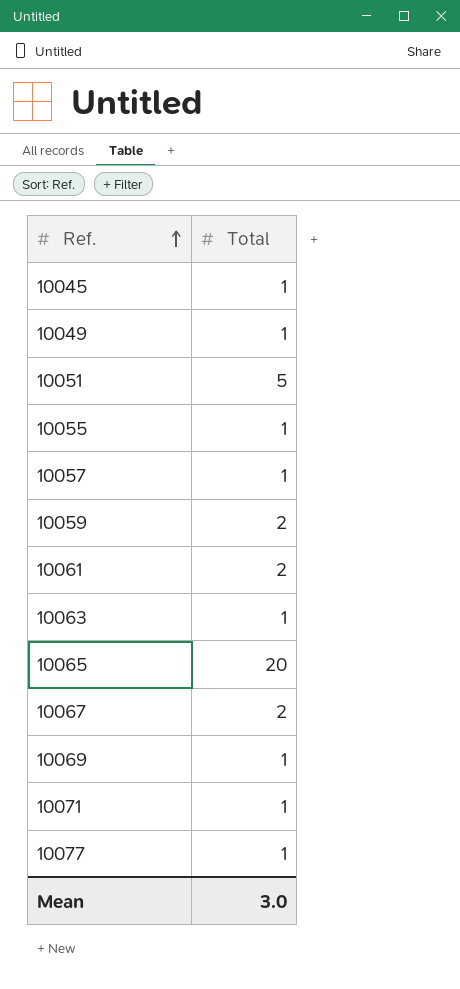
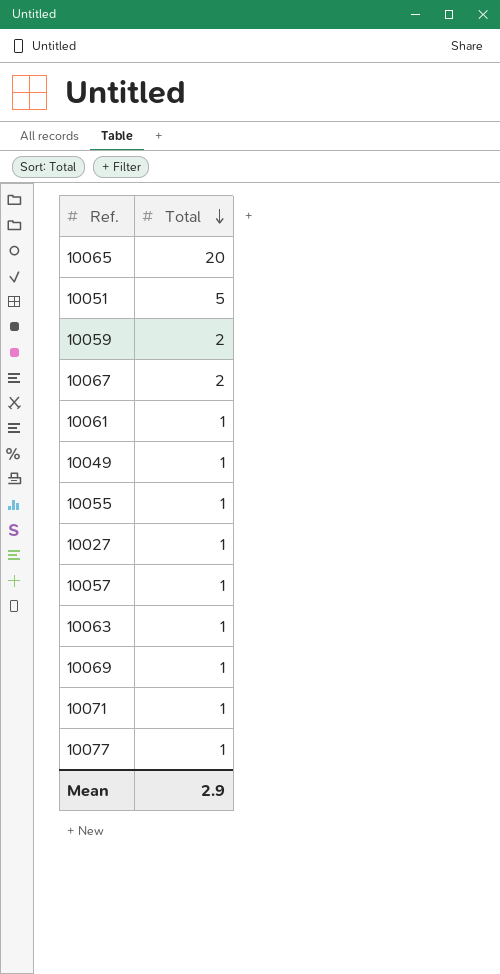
row order: Ref. ascending -> Total descending
row 10045: 1 -> none
10061 | Total: 2 -> 1
row 10027: none -> 1
Mean | Total: 3.0 -> 2.9

